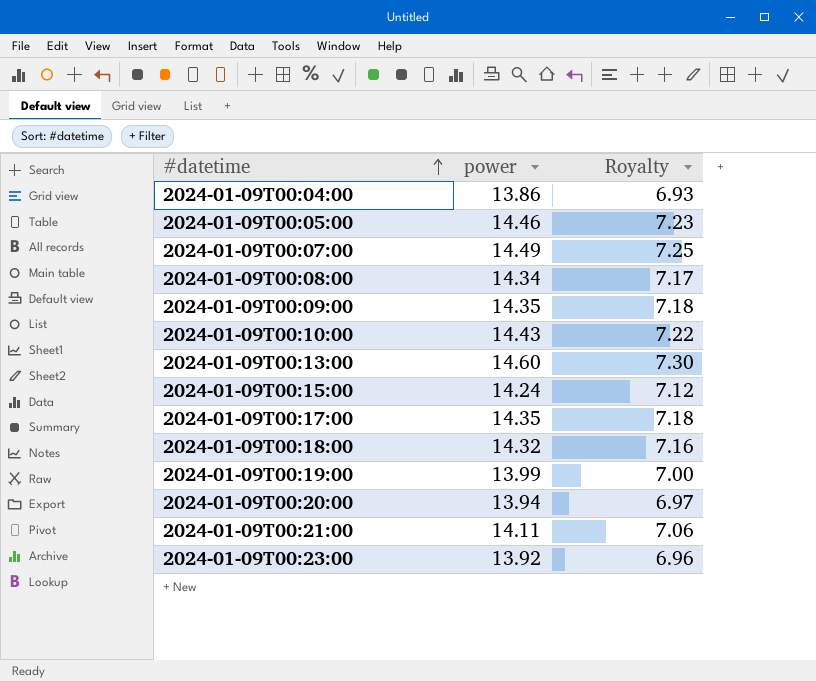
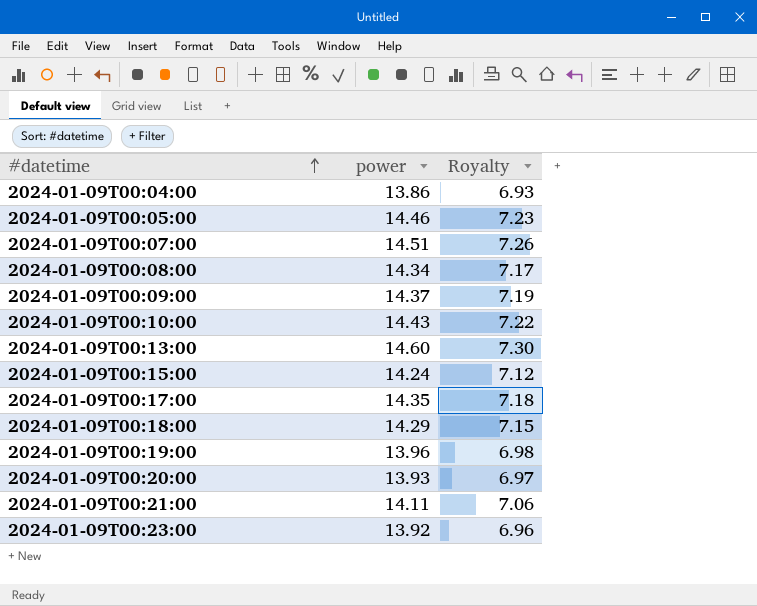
2024-01-09T00:07:00 | power: 14.49 -> 14.51
2024-01-09T00:07:00 | Royalty: 7.25 -> 7.26
2024-01-09T00:09:00 | power: 14.35 -> 14.37
2024-01-09T00:09:00 | Royalty: 7.18 -> 7.19
2024-01-09T00:18:00 | power: 14.32 -> 14.29
2024-01-09T00:18:00 | Royalty: 7.16 -> 7.15
2024-01-09T00:19:00 | power: 13.99 -> 13.96
2024-01-09T00:19:00 | Royalty: 7.00 -> 6.98
2024-01-09T00:20:00 | power: 13.94 -> 13.93

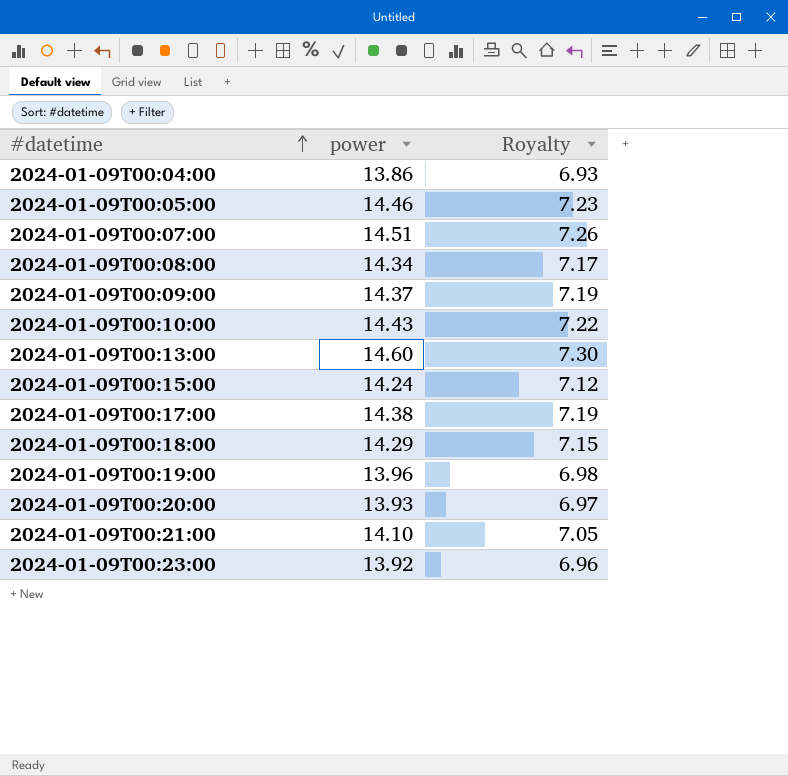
2024-01-09T00:17:00 | power: 14.35 -> 14.38
2024-01-09T00:17:00 | Royalty: 7.18 -> 7.19
2024-01-09T00:21:00 | power: 14.11 -> 14.10
2024-01-09T00:21:00 | Royalty: 7.06 -> 7.05

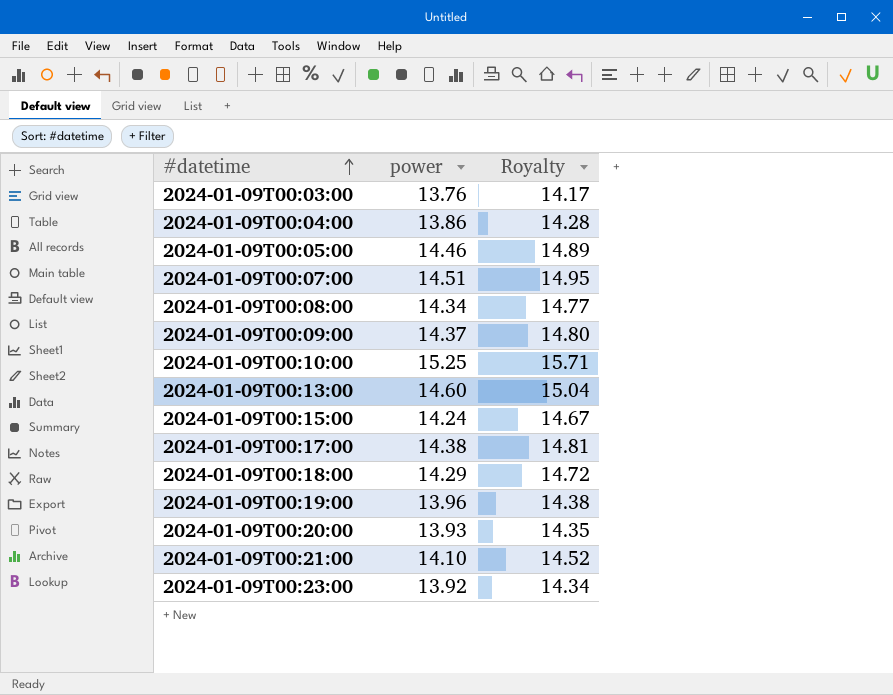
column Royalty | formula: [power] * 0.5 -> [power] * 1.03
row 2024-01-09T00:03:00: none -> 13.76 | 14.17
2024-01-09T00:10:00 | power: 14.43 -> 15.25

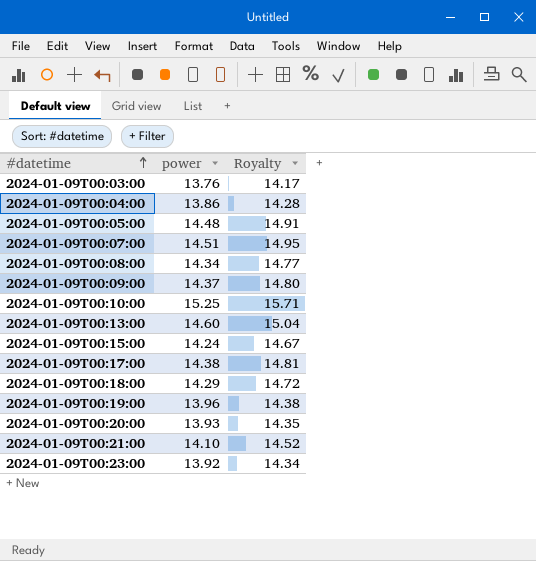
2024-01-09T00:05:00 | power: 14.46 -> 14.48
2024-01-09T00:05:00 | Royalty: 14.89 -> 14.91

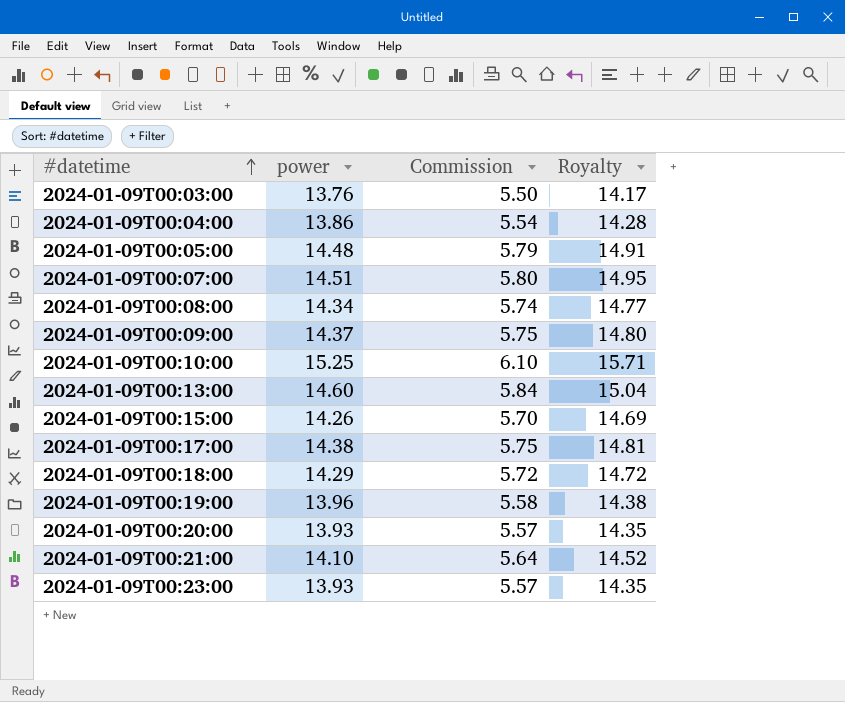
column Commission | formula: none -> [power] * 0.4
2024-01-09T00:15:00 | power: 14.24 -> 14.26
2024-01-09T00:15:00 | Royalty: 14.67 -> 14.69
2024-01-09T00:23:00 | power: 13.92 -> 13.93
2024-01-09T00:23:00 | Royalty: 14.34 -> 14.35

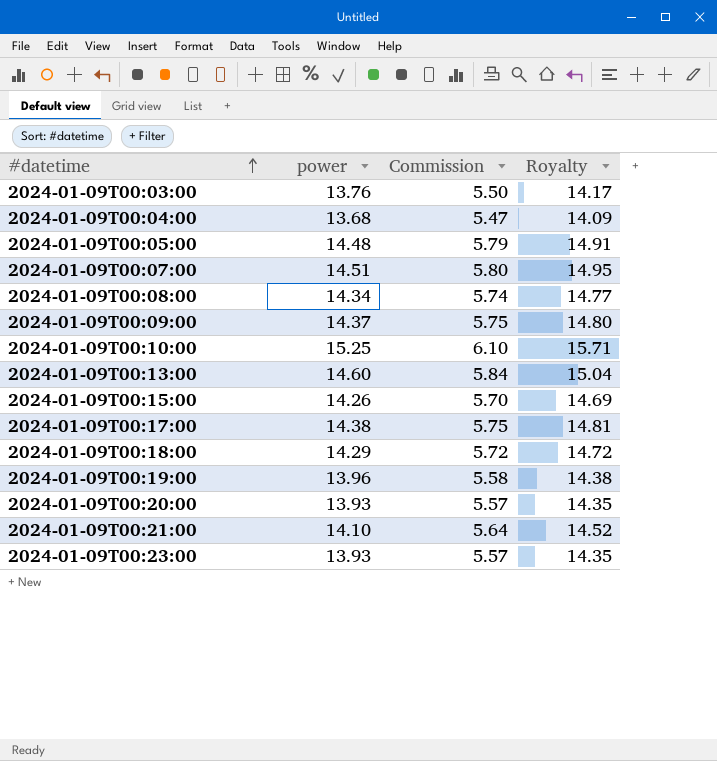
2024-01-09T00:04:00 | power: 13.86 -> 13.68
2024-01-09T00:04:00 | Commission: 5.54 -> 5.47
2024-01-09T00:04:00 | Royalty: 14.28 -> 14.09

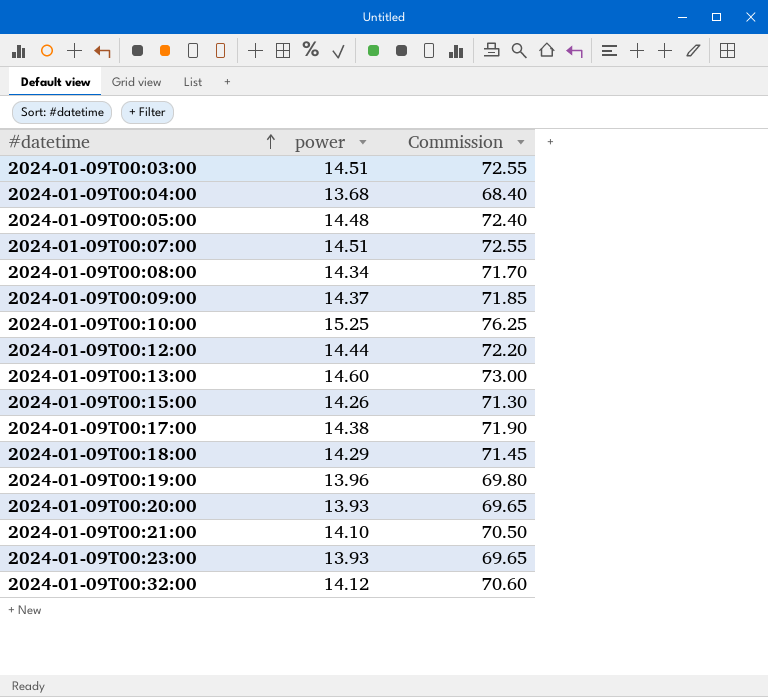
column Royalty | formula: [power] * 1.03 -> none
column Commission | formula: [power] * 0.4 -> [power] * 5
2024-01-09T00:03:00 | power: 13.76 -> 14.51
row 2024-01-09T00:12:00: none -> 14.44 | 72.20
row 2024-01-09T00:32:00: none -> 14.12 | 70.60

